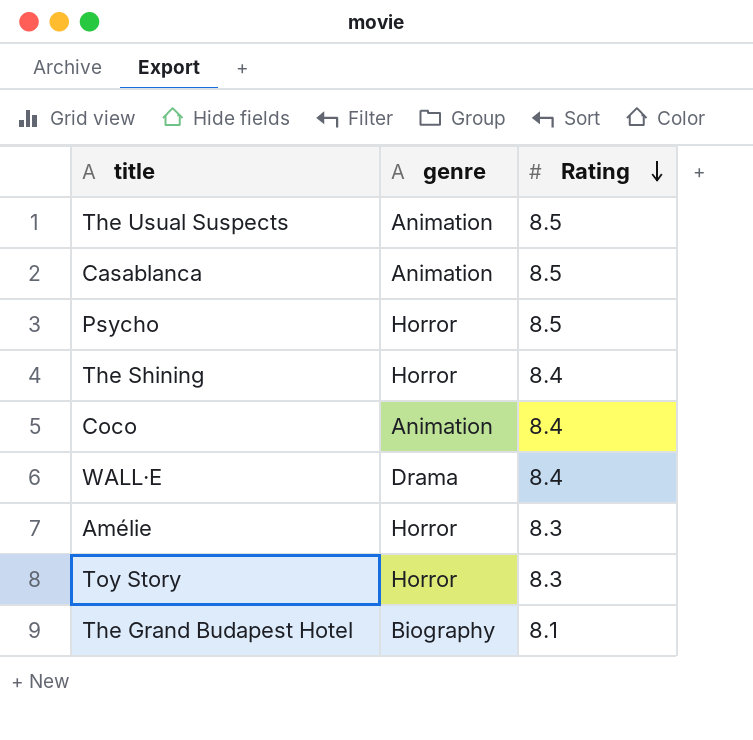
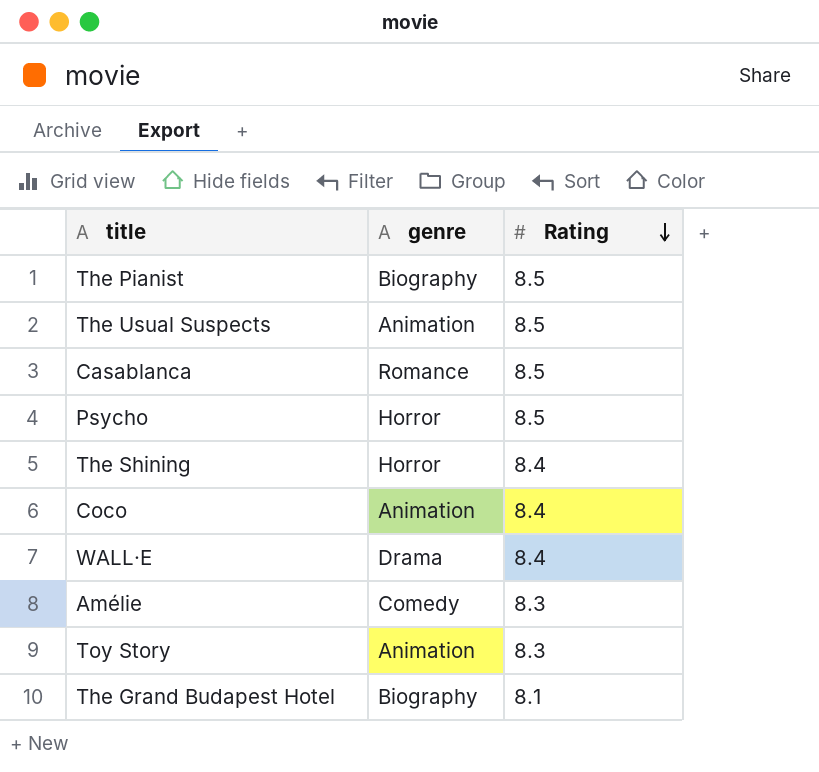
row The Pianist: none -> Biography | 8.5
Casablanca | genre: Animation -> Romance
Amélie | genre: Horror -> Comedy
Toy Story | genre: Horror -> Animation

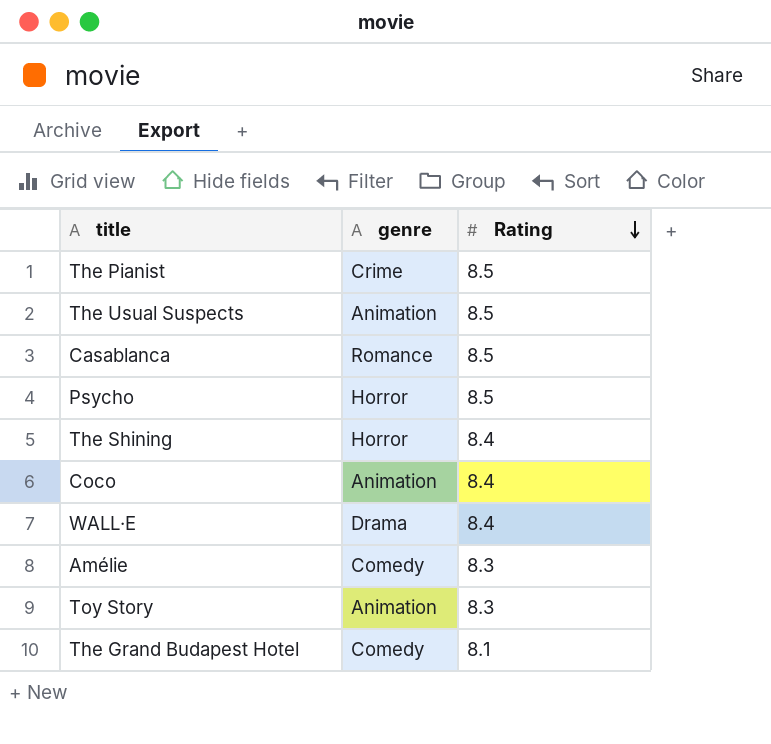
The Pianist | genre: Biography -> Crime
The Grand Budapest Hotel | genre: Biography -> Comedy

